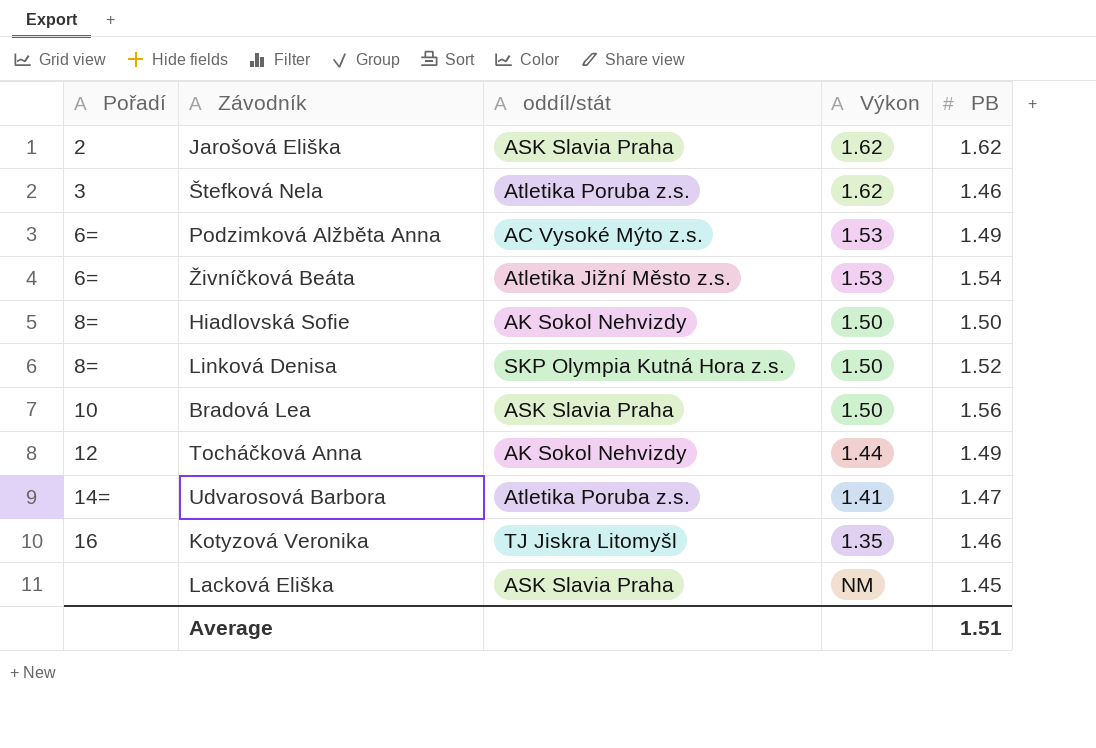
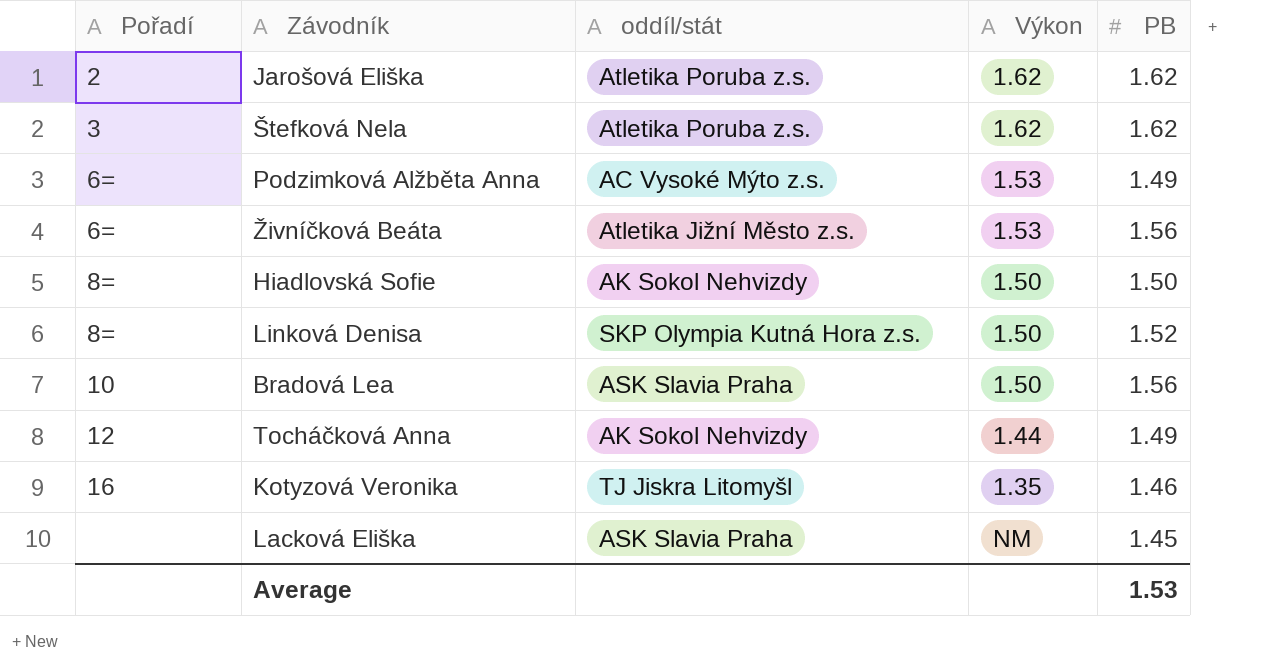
row Udvarosová Barbora: 14= | Atletika Poruba z.s. | 1.41 | 1.47 -> none
Jarošová Eliška | oddíl/stát: ASK Slavia Praha -> Atletika Poruba z.s.
Štefková Nela | PB: 1.46 -> 1.62
Živníčková Beáta | PB: 1.54 -> 1.56
Average | PB: 1.51 -> 1.53

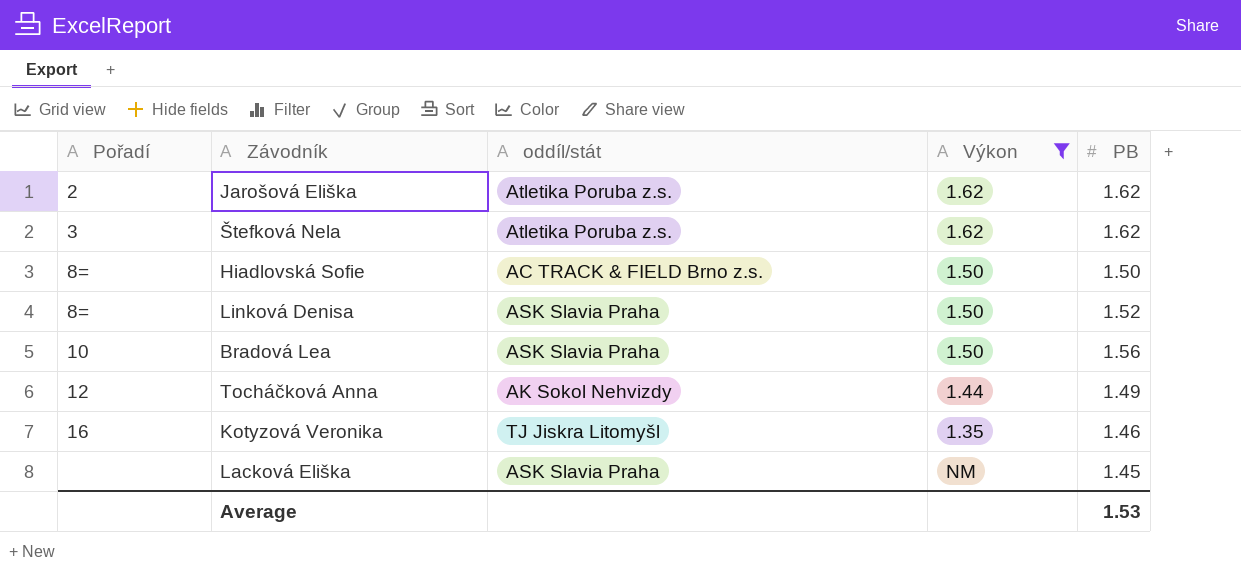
filter: none -> Výkon != 1.53
Hiadlovská Sofie | oddíl/stát: AK Sokol Nehvizdy -> AC TRACK & FIELD Brno z.s.
Linková Denisa | oddíl/stát: SKP Olympia Kutná Hora z.s. -> ASK Slavia Praha

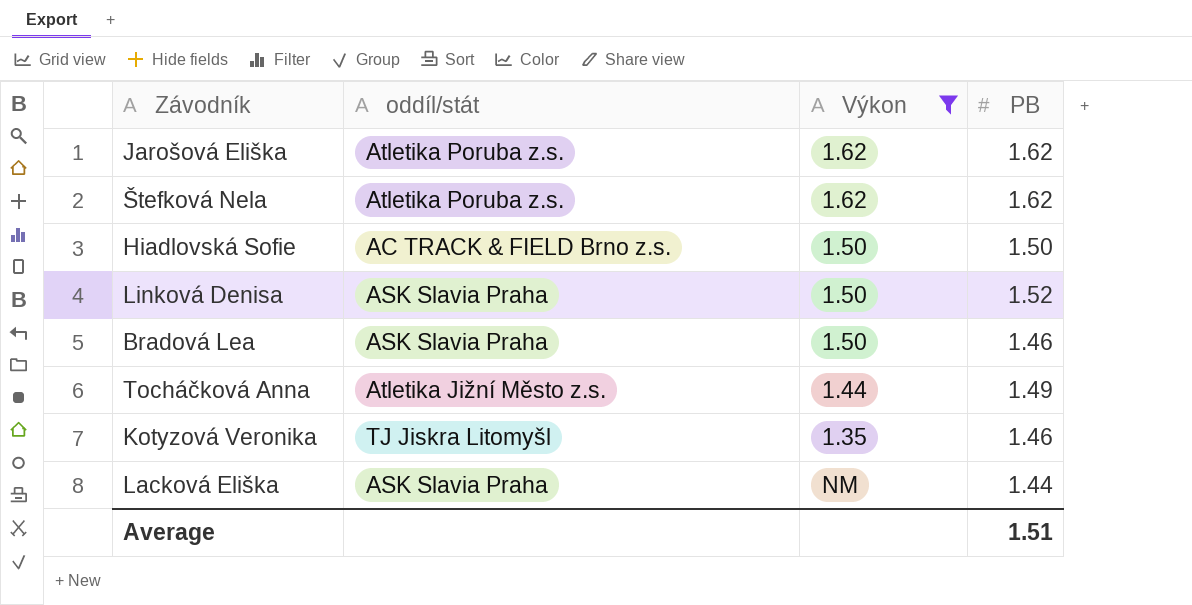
column Pořadí | position: 1 -> none
Bradová Lea | PB: 1.56 -> 1.46
Tocháčková Anna | oddíl/stát: AK Sokol Nehvizdy -> Atletika Jižní Město z.s.
Lacková Eliška | PB: 1.45 -> 1.44
Average | PB: 1.53 -> 1.51

